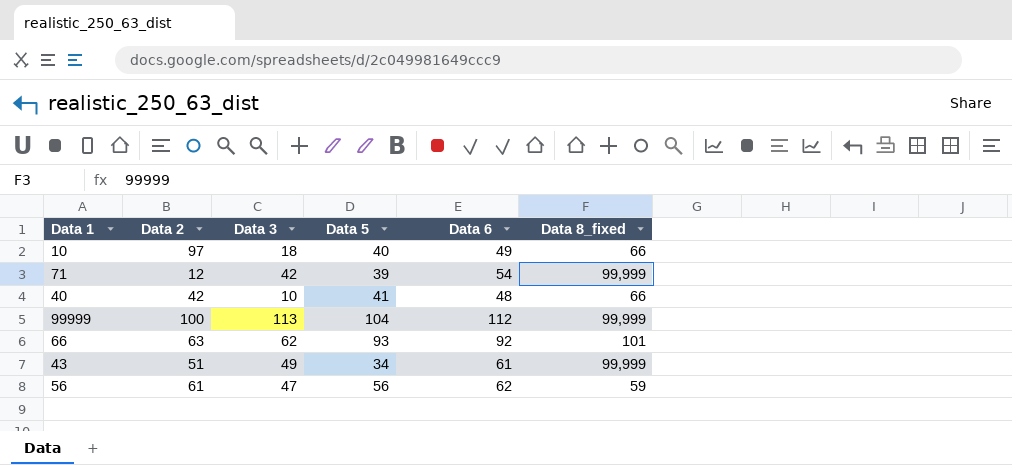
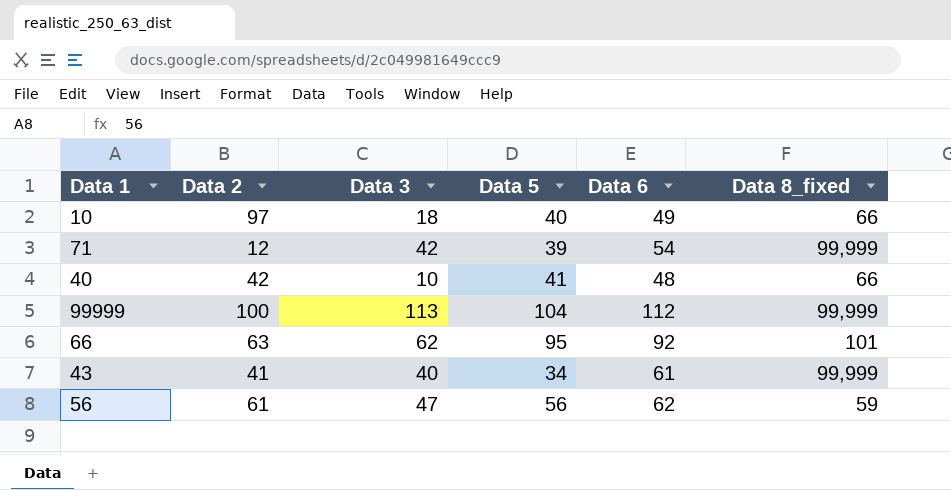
66 | Data 5: 93 -> 95
43 | Data 2: 51 -> 41
43 | Data 3: 49 -> 40

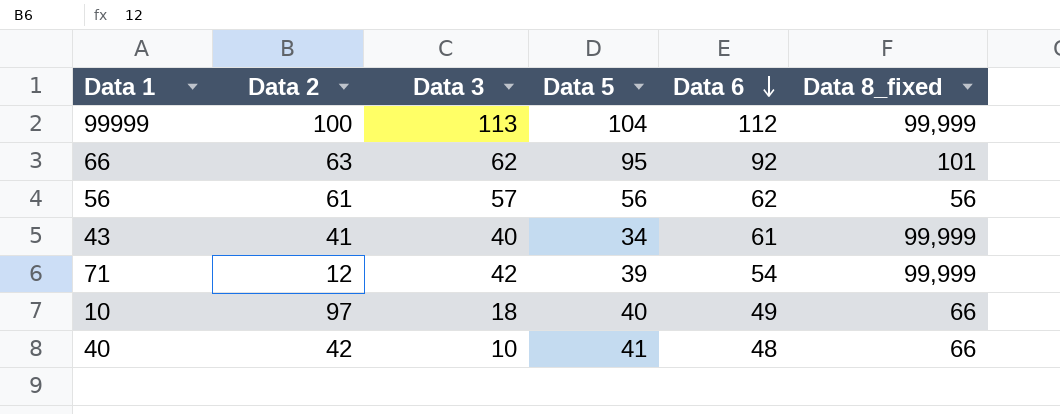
row order: none -> Data 6 descending
56 | Data 3: 47 -> 57
56 | Data 8_fixed: 59 -> 56

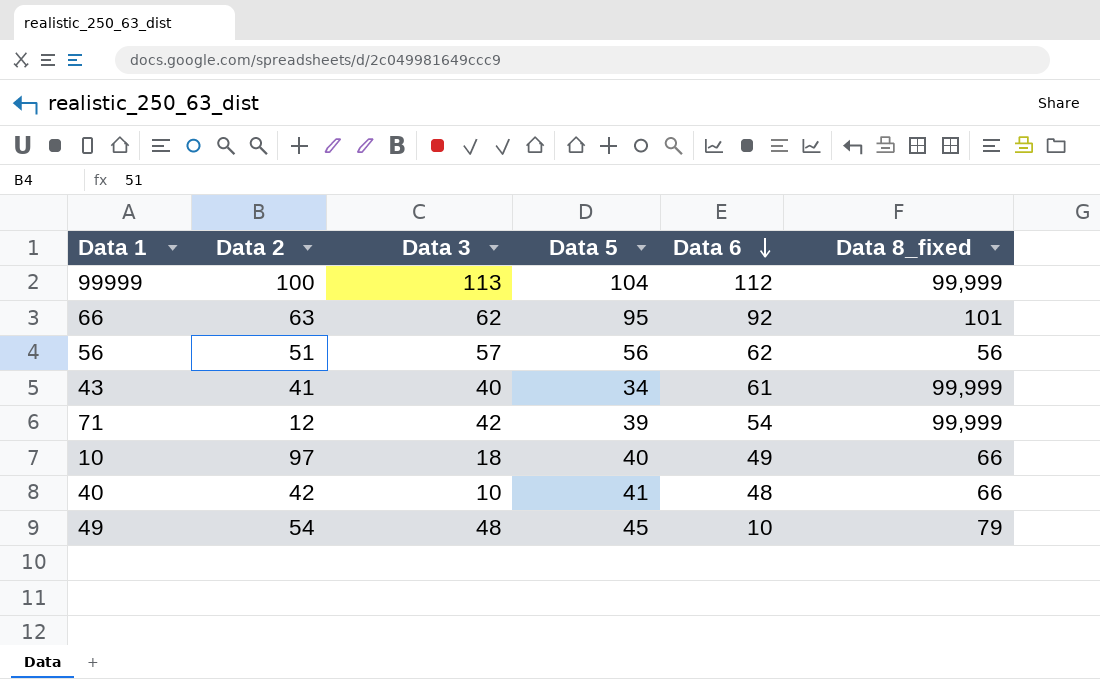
56 | Data 2: 61 -> 51
row 49: none -> 54 | 48 | 45 | 10 | 79

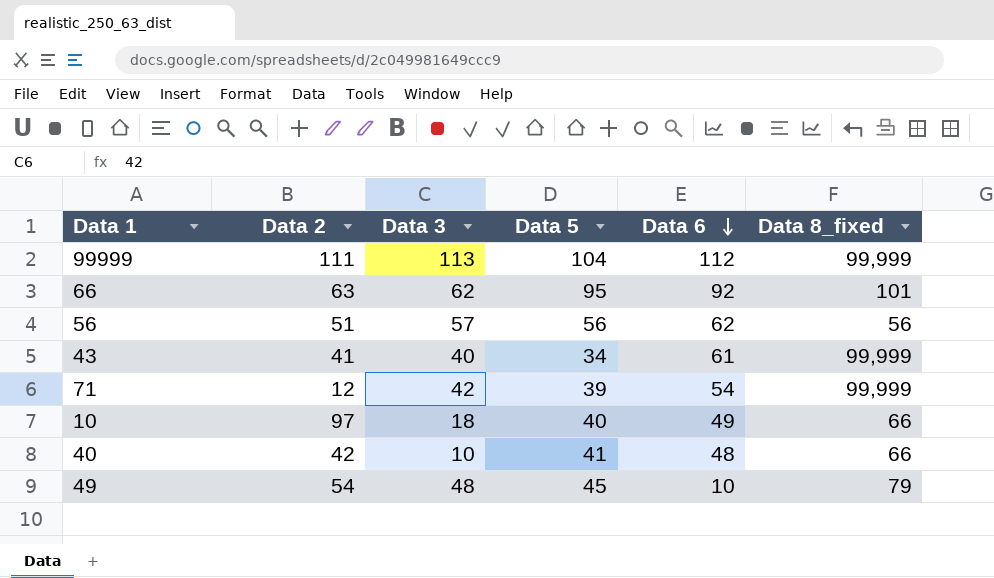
99999 | Data 2: 100 -> 111

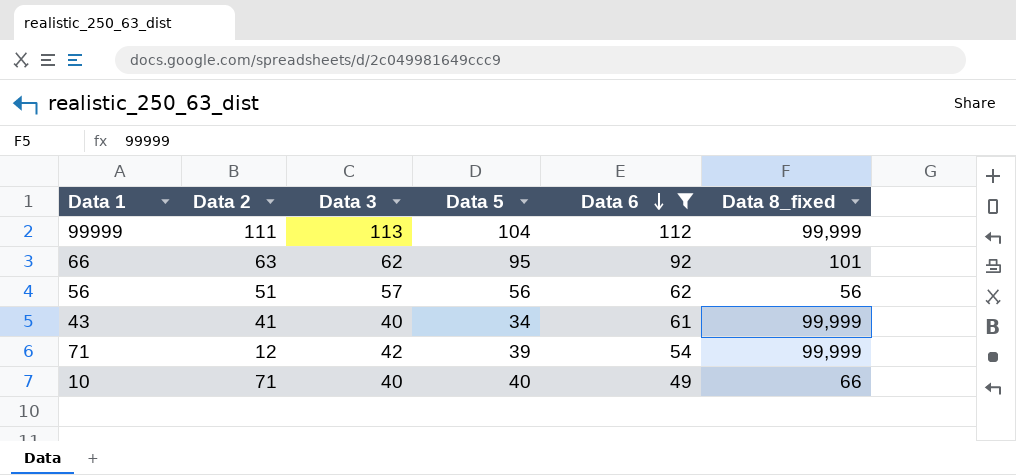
filter: none -> Data 6 >= 49
10 | Data 2: 97 -> 71
10 | Data 3: 18 -> 40

